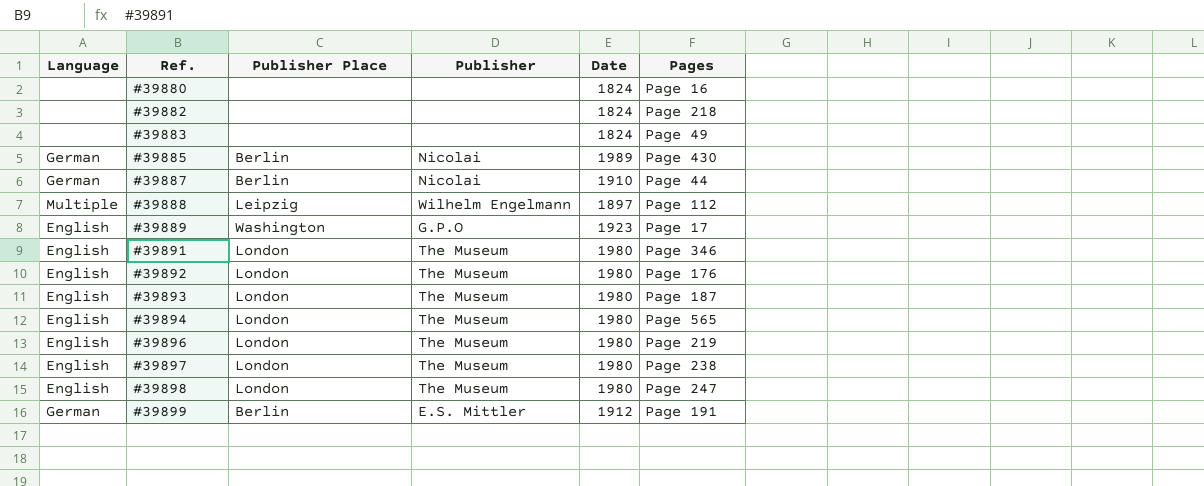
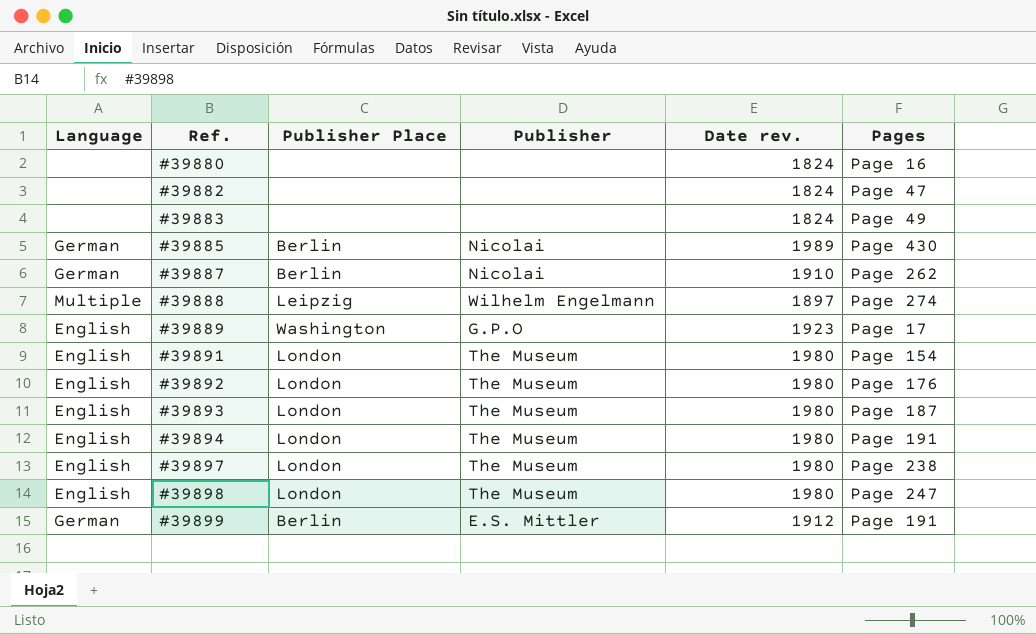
column name: Date -> Date rev.
row #39896: English | London | The Museum | 1980 | Page 219 -> none
#39882 | Pages: Page 218 -> Page 47
#39887 | Pages: Page 44 -> Page 262
#39888 | Pages: Page 112 -> Page 274
#39891 | Pages: Page 346 -> Page 154
#39894 | Pages: Page 565 -> Page 191

